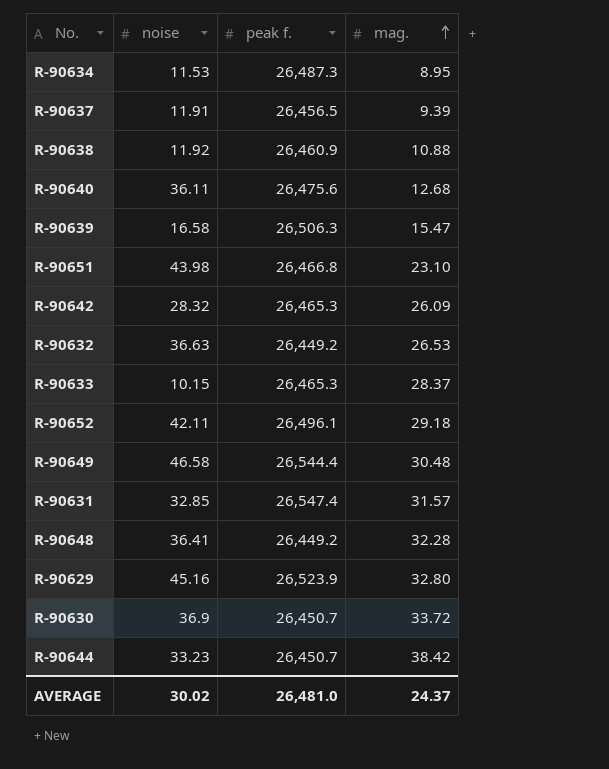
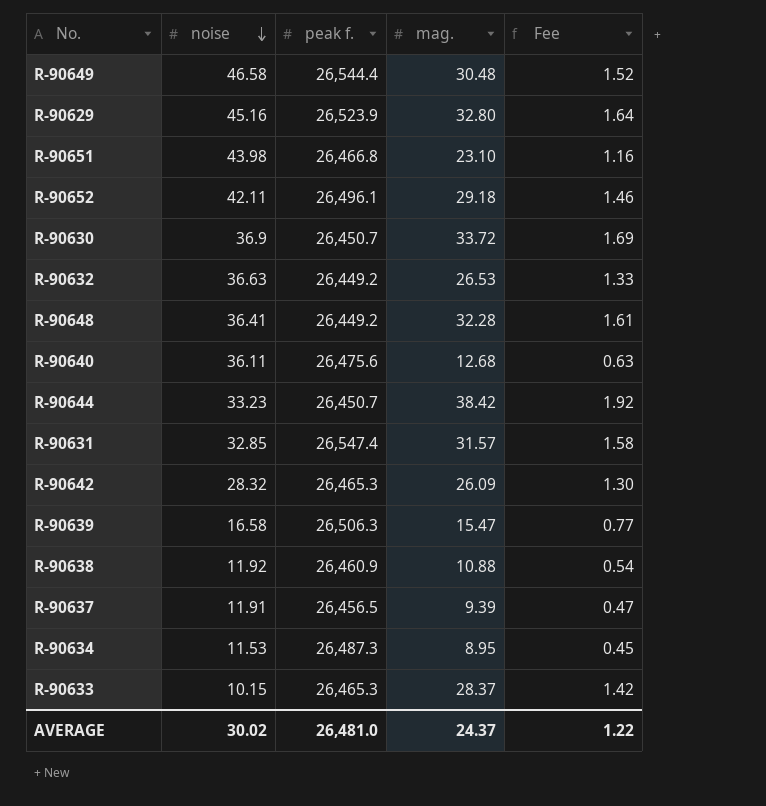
row order: mag. ascending -> noise descending
column Fee | formula: none -> [mag.] * 0.05

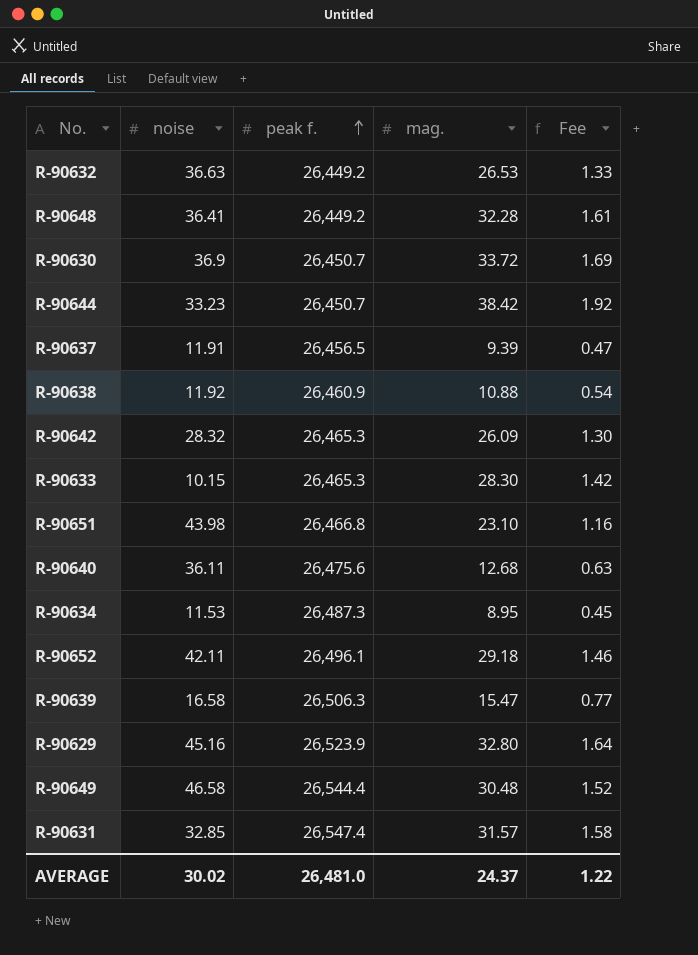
row order: noise descending -> peak f. ascending
R-90633 | mag.: 28.37 -> 28.30

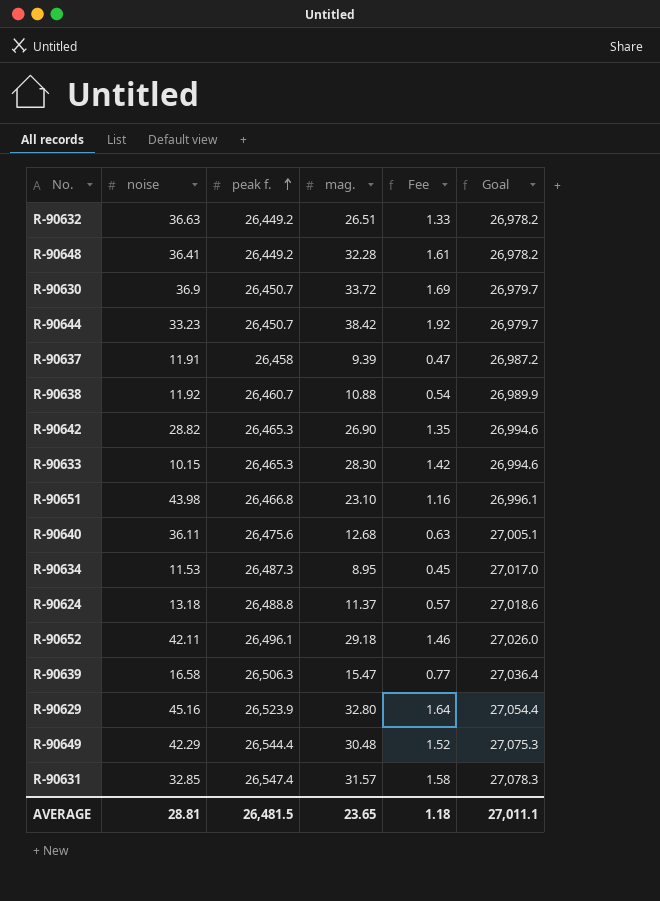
column Goal | formula: none -> [peak f.] * 1.02
R-90632 | mag.: 26.53 -> 26.51
R-90637 | peak f.: 26,456.5 -> 26,458
R-90638 | peak f.: 26,460.9 -> 26,460.7
R-90642 | noise: 28.32 -> 28.82
R-90642 | mag.: 26.09 -> 26.90
R-90642 | Fee: 1.30 -> 1.35
row R-90624: none -> 13.18 | 26,488.8 | 11.37 | 0.57 | 27,018.6
R-90649 | noise: 46.58 -> 42.29
AVERAGE | noise: 30.02 -> 28.81
AVERAGE | peak f.: 26,481.0 -> 26,481.5
AVERAGE | mag.: 24.37 -> 23.65
AVERAGE | Fee: 1.22 -> 1.18

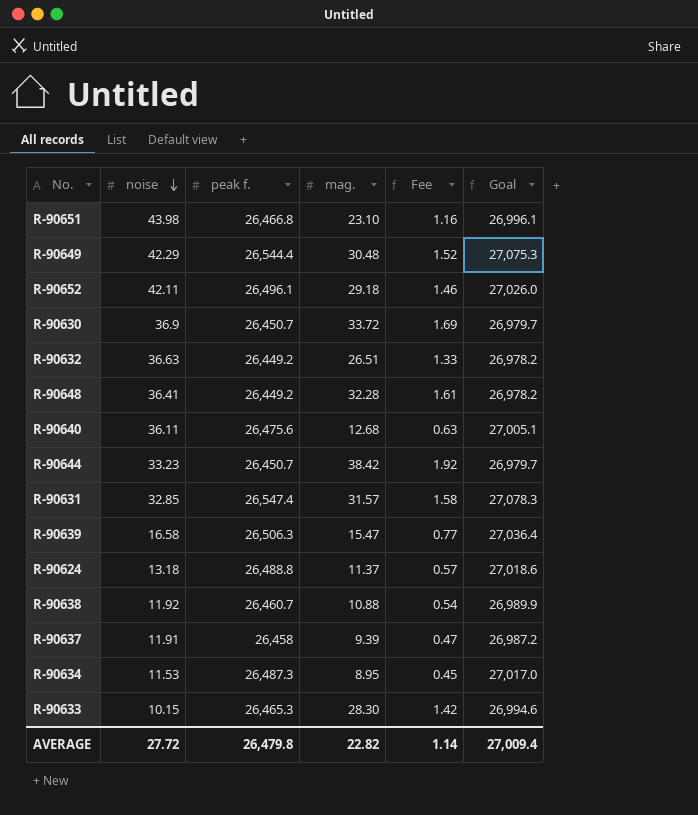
row order: peak f. ascending -> noise descending
row R-90642: 28.82 | 26,465.3 | 26.90 | 1.35 | 26,994.6 -> none
row R-90629: 45.16 | 26,523.9 | 32.80 | 1.64 | 27,054.4 -> none
AVERAGE | noise: 28.81 -> 27.72
AVERAGE | peak f.: 26,481.5 -> 26,479.8
AVERAGE | mag.: 23.65 -> 22.82
AVERAGE | Fee: 1.18 -> 1.14
AVERAGE | Goal: 27,011.1 -> 27,009.4

